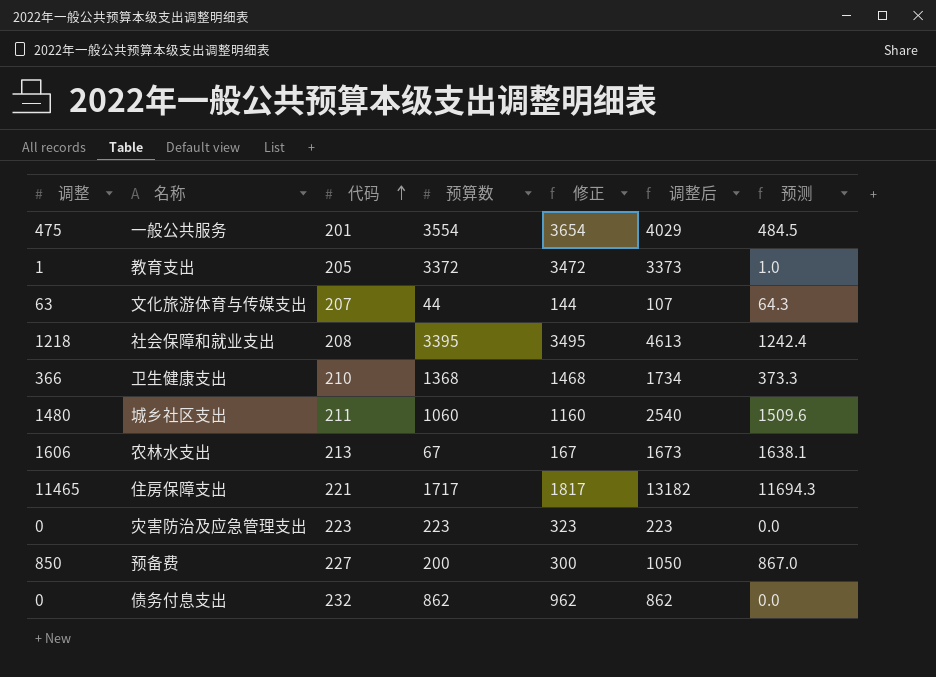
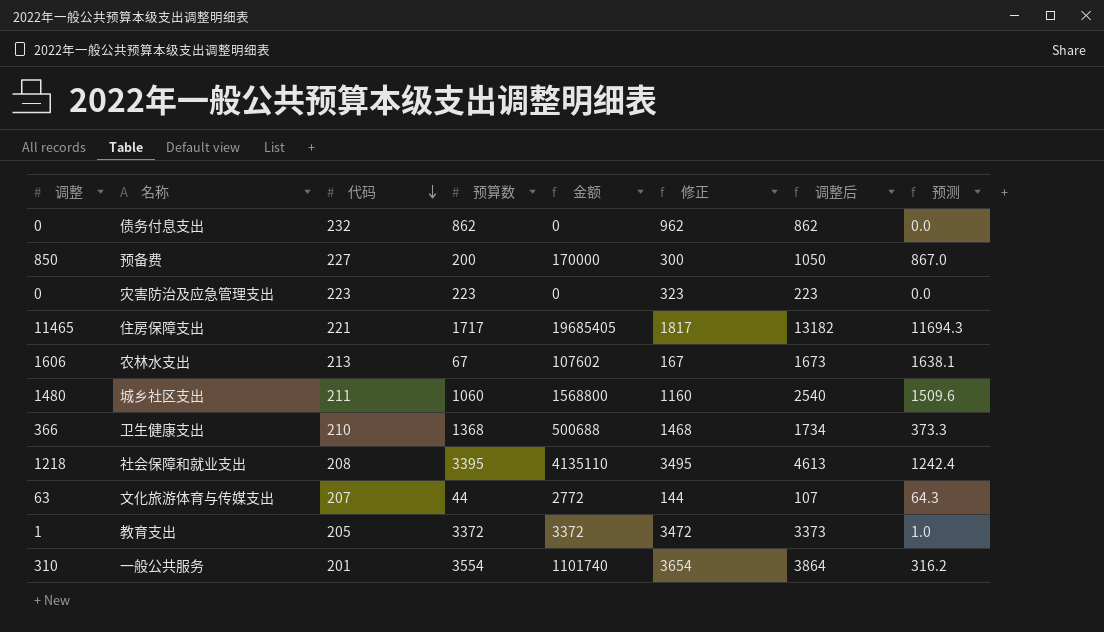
row order: 代码 ascending -> 代码 descending
column 金额 | formula: none -> [调整] * [预算数]
一般公共服务 | 调整: 475 -> 310
一般公共服务 | 调整后: 4029 -> 3864
一般公共服务 | 预测: 484.5 -> 316.2

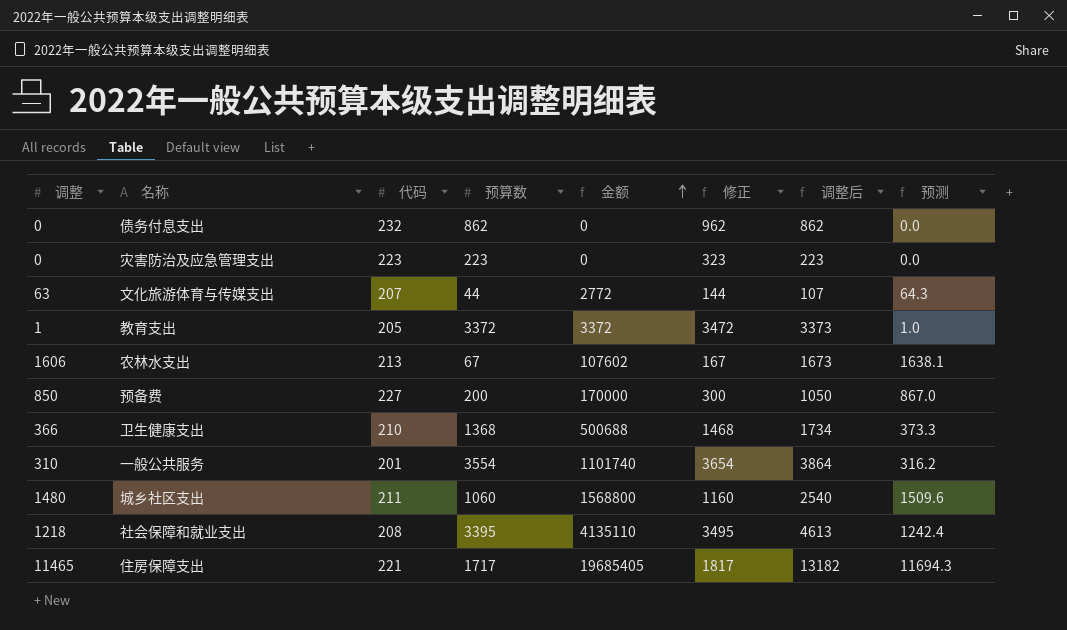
row order: 代码 descending -> 金额 ascending

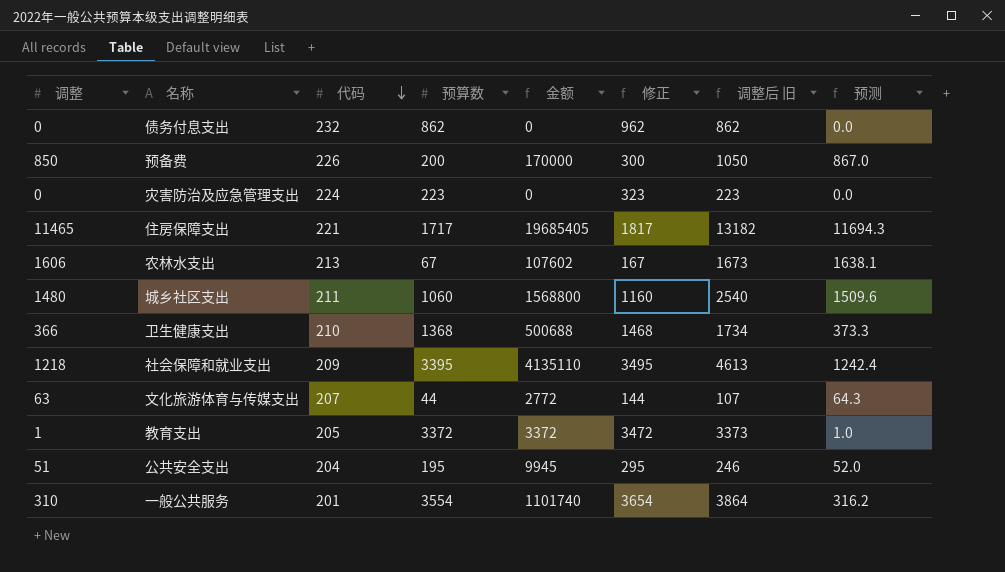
row order: 金额 ascending -> 代码 descending
column name: 调整后 -> 调整后 旧
预备费 | 代码: 227 -> 226
灾害防治及应急管理支出 | 代码: 223 -> 224
社会保障和就业支出 | 代码: 208 -> 209
row 公共安全支出: none -> 51 | 204 | 195 | 9945 | 295 | 246 | 52.0

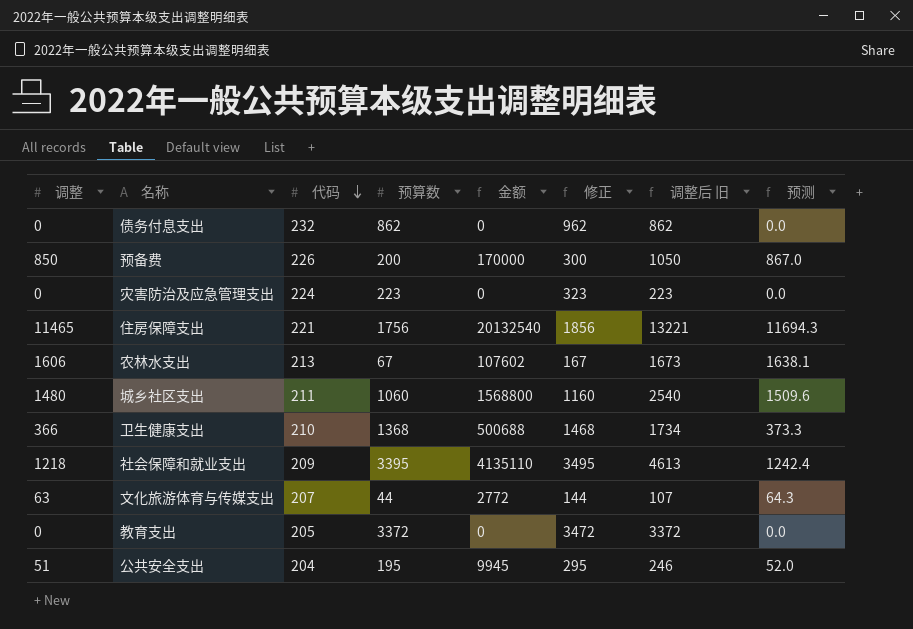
row 一般公共服务: 310 | 201 | 3554 | 1101740 | 3654 | 3864 | 316.2 -> none
住房保障支出 | 预算数: 1717 -> 1756
住房保障支出 | 金额: 19685405 -> 20132540
住房保障支出 | 修正: 1817 -> 1856
住房保障支出 | 调整后 旧: 13182 -> 13221
教育支出 | 调整: 1 -> 0
教育支出 | 金额: 3372 -> 0
教育支出 | 调整后 旧: 3373 -> 3372
教育支出 | 预测: 1.0 -> 0.0

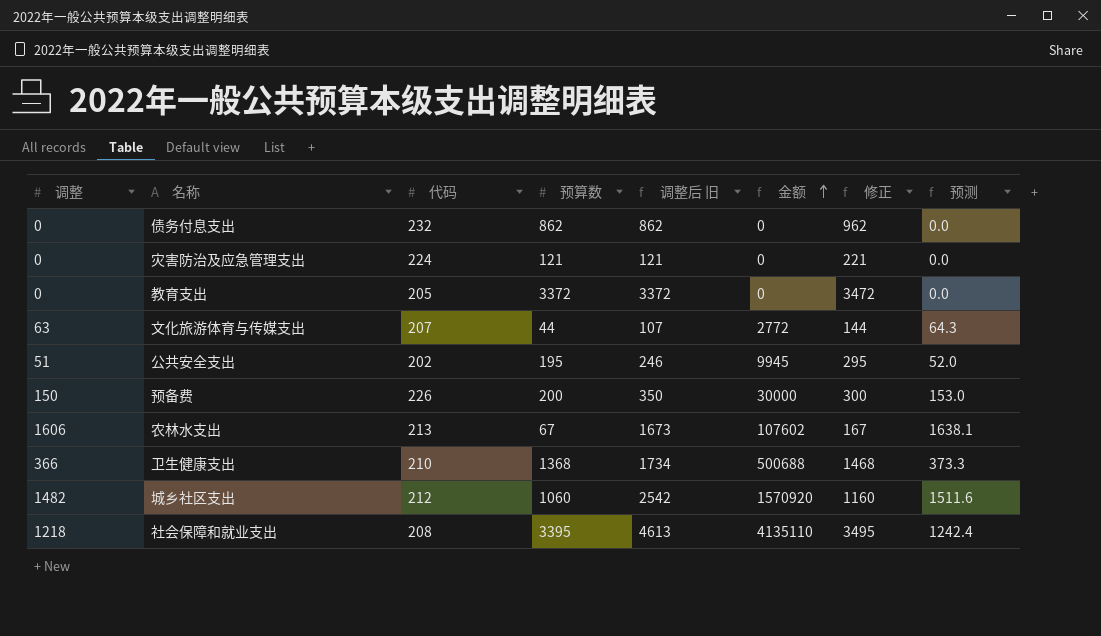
row order: 代码 descending -> 金额 ascending
column 调整后 旧 | position: 7 -> 5
row 住房保障支出: 11465 | 221 | 1756 | 20132540 | 1856 | 13221 | 11694.3 -> none
灾害防治及应急管理支出 | 预算数: 223 -> 121
灾害防治及应急管理支出 | 调整后 旧: 223 -> 121
灾害防治及应急管理支出 | 修正: 323 -> 221
公共安全支出 | 代码: 204 -> 202
预备费 | 调整: 850 -> 150
预备费 | 调整后 旧: 1050 -> 350
预备费 | 金额: 170000 -> 30000
预备费 | 预测: 867.0 -> 153.0
城乡社区支出 | 调整: 1480 -> 1482
城乡社区支出 | 代码: 211 -> 212
城乡社区支出 | 调整后 旧: 2540 -> 2542
城乡社区支出 | 金额: 1568800 -> 1570920
城乡社区支出 | 预测: 1509.6 -> 1511.6
社会保障和就业支出 | 代码: 209 -> 208

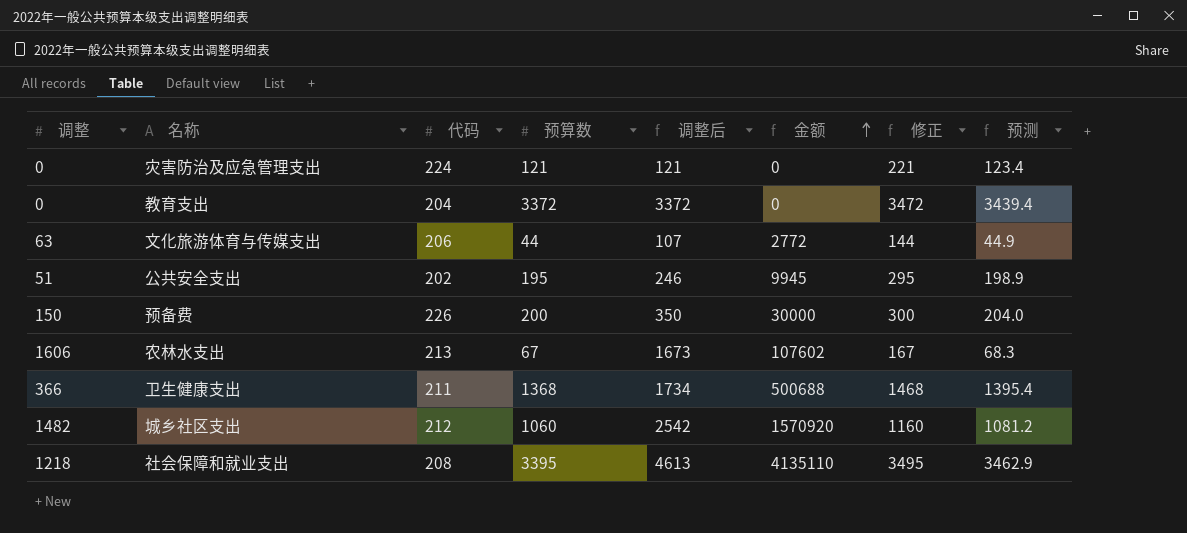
column name: 调整后 旧 -> 调整后
column 预测 | formula: [调整] * 1.02 -> [预算数] * 1.02
row 债务付息支出: 0 | 232 | 862 | 862 | 0 | 962 | 0.0 -> none
教育支出 | 代码: 205 -> 204
文化旅游体育与传媒支出 | 代码: 207 -> 206
卫生健康支出 | 代码: 210 -> 211

